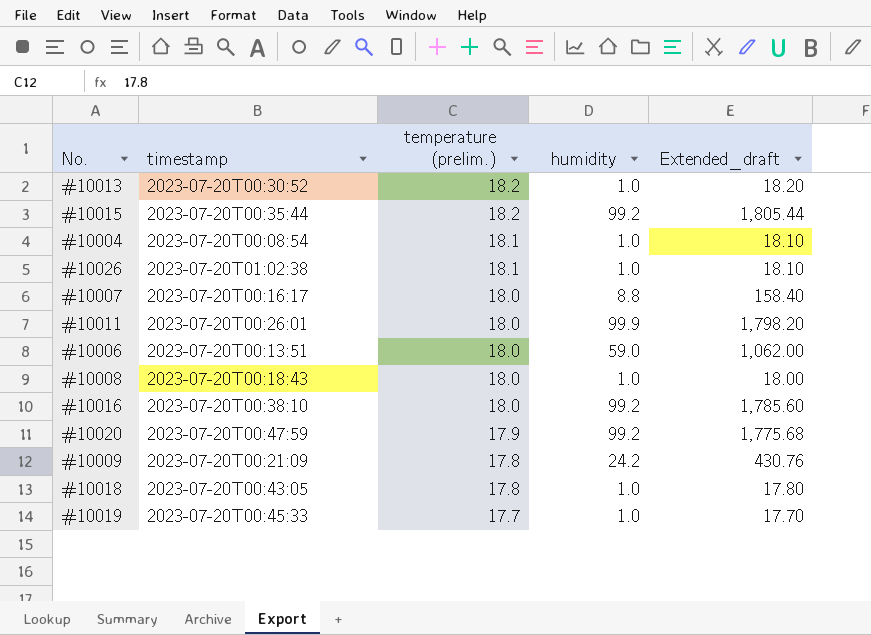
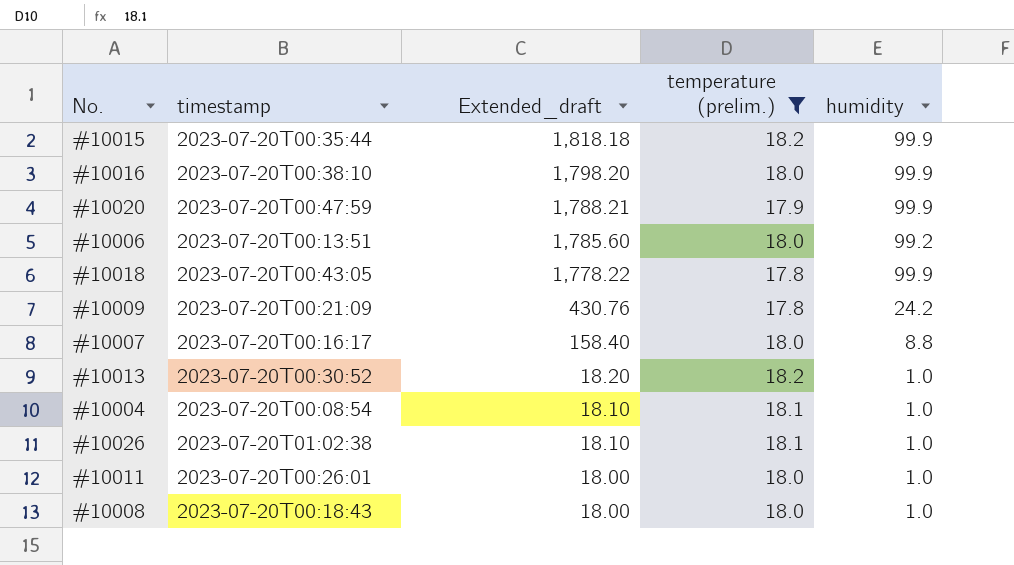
filter: none -> temperature (prelim.) != 17.7
row order: temperature (prelim.) descending -> Extended_draft descending
column Extended_draft | position: 5 -> 3
#10015 | Extended_draft: 1,805.44 -> 1,818.18
#10015 | humidity: 99.2 -> 99.9
#10016 | Extended_draft: 1,785.60 -> 1,798.20
#10016 | humidity: 99.2 -> 99.9
#10020 | Extended_draft: 1,775.68 -> 1,788.21
#10020 | humidity: 99.2 -> 99.9
#10006 | Extended_draft: 1,062.00 -> 1,785.60
#10006 | humidity: 59.0 -> 99.2
#10018 | Extended_draft: 17.80 -> 1,778.22
#10018 | humidity: 1.0 -> 99.9
#10011 | Extended_draft: 1,798.20 -> 18.00
#10011 | humidity: 99.9 -> 1.0

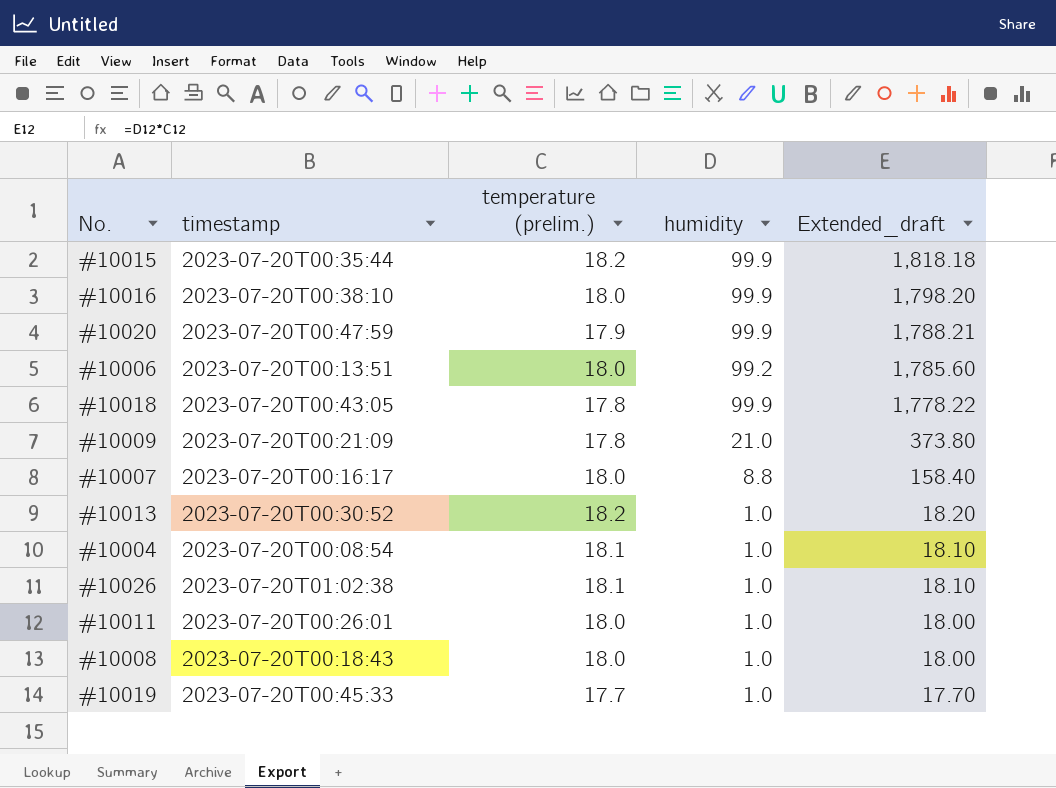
filter: temperature (prelim.) != 17.7 -> none
column Extended_draft | position: 3 -> 5
#10009 | humidity: 24.2 -> 21.0
#10009 | Extended_draft: 430.76 -> 373.80

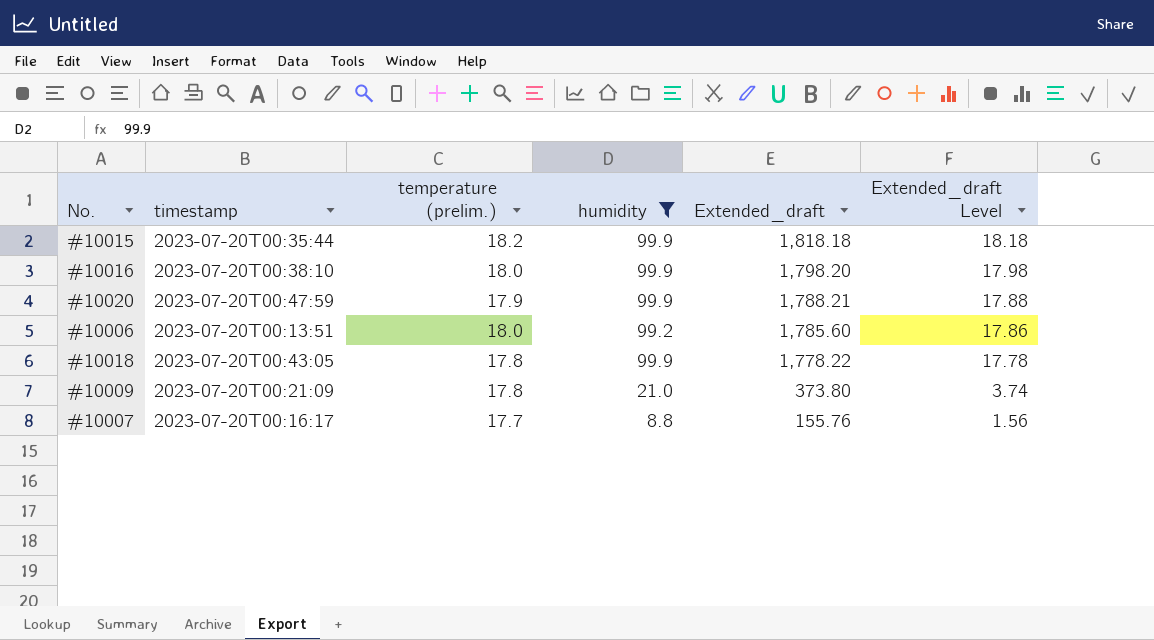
filter: none -> humidity != 1.0
column Extended_draft Level | formula: none -> [Extended_draft] * 0.01
#10007 | temperature (prelim.): 18.0 -> 17.7
#10007 | Extended_draft: 158.40 -> 155.76

